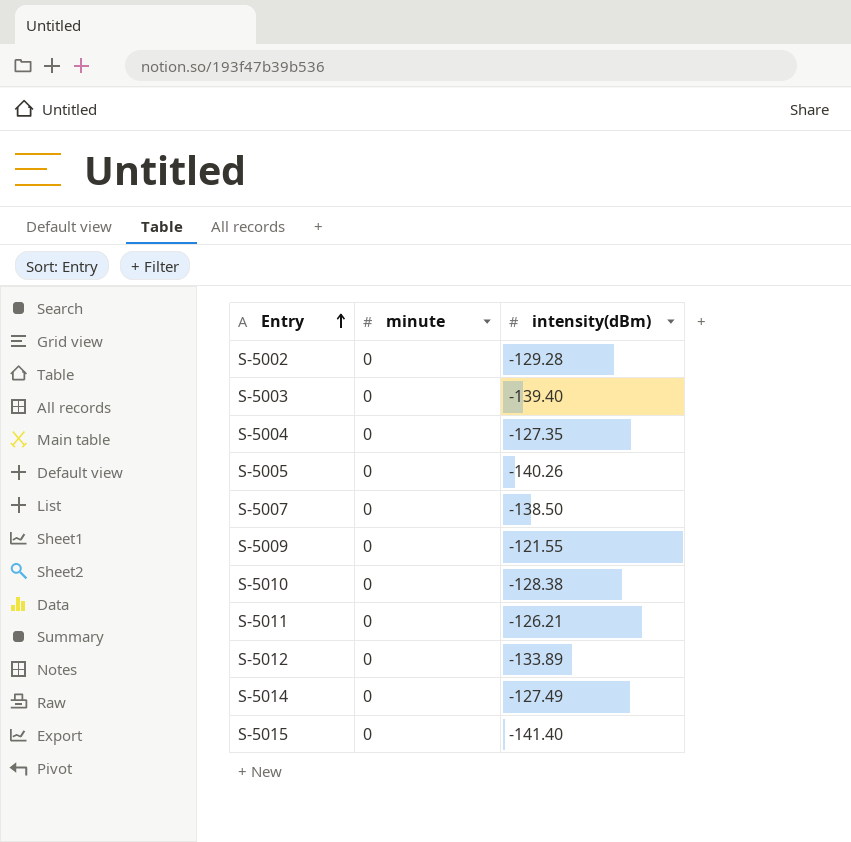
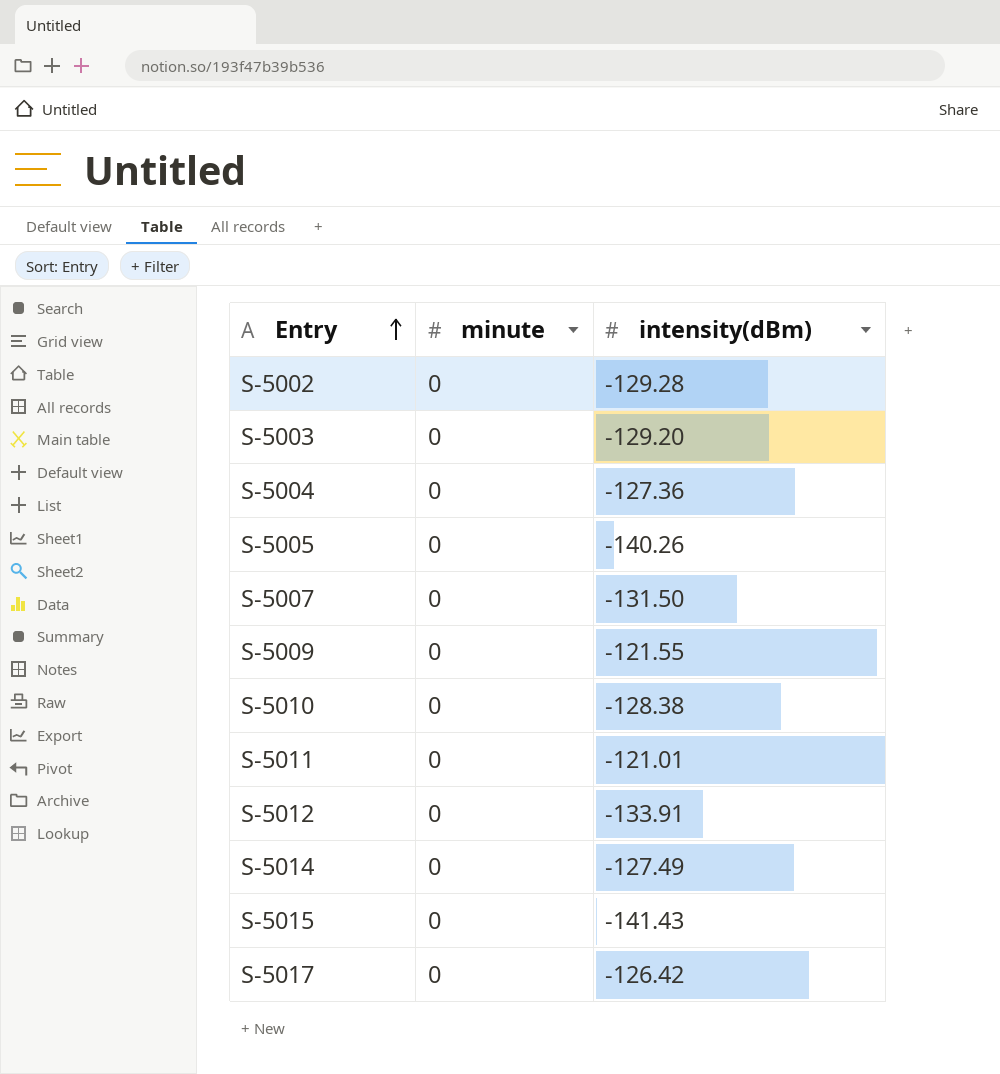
S-5003 | intensity(dBm): -139.40 -> -129.20
S-5004 | intensity(dBm): -127.35 -> -127.36
S-5007 | intensity(dBm): -138.50 -> -131.50
S-5011 | intensity(dBm): -126.21 -> -121.01
S-5012 | intensity(dBm): -133.89 -> -133.91
S-5015 | intensity(dBm): -141.40 -> -141.43
row S-5017: none -> 0 | -126.42

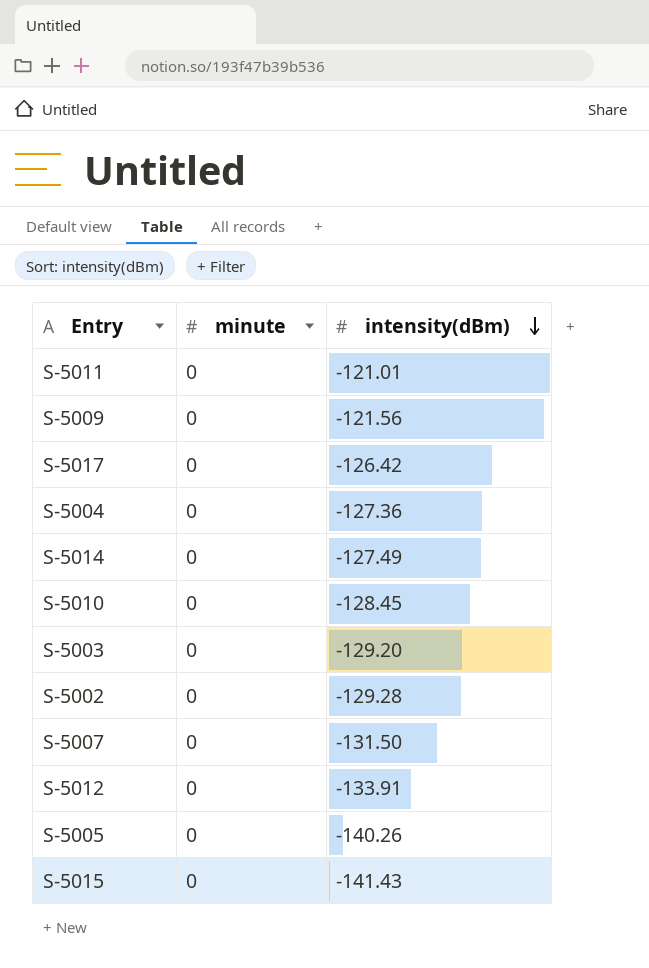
row order: Entry ascending -> intensity(dBm) descending
S-5009 | intensity(dBm): -121.55 -> -121.56
S-5010 | intensity(dBm): -128.38 -> -128.45

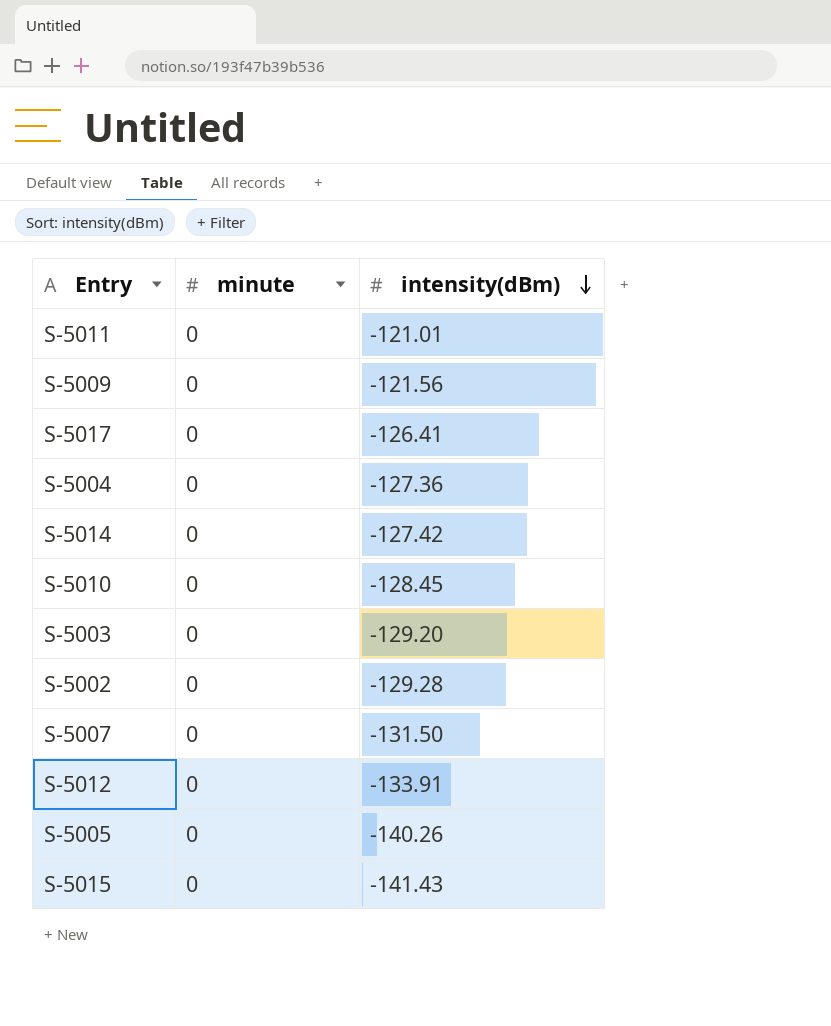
S-5017 | intensity(dBm): -126.42 -> -126.41
S-5014 | intensity(dBm): -127.49 -> -127.42

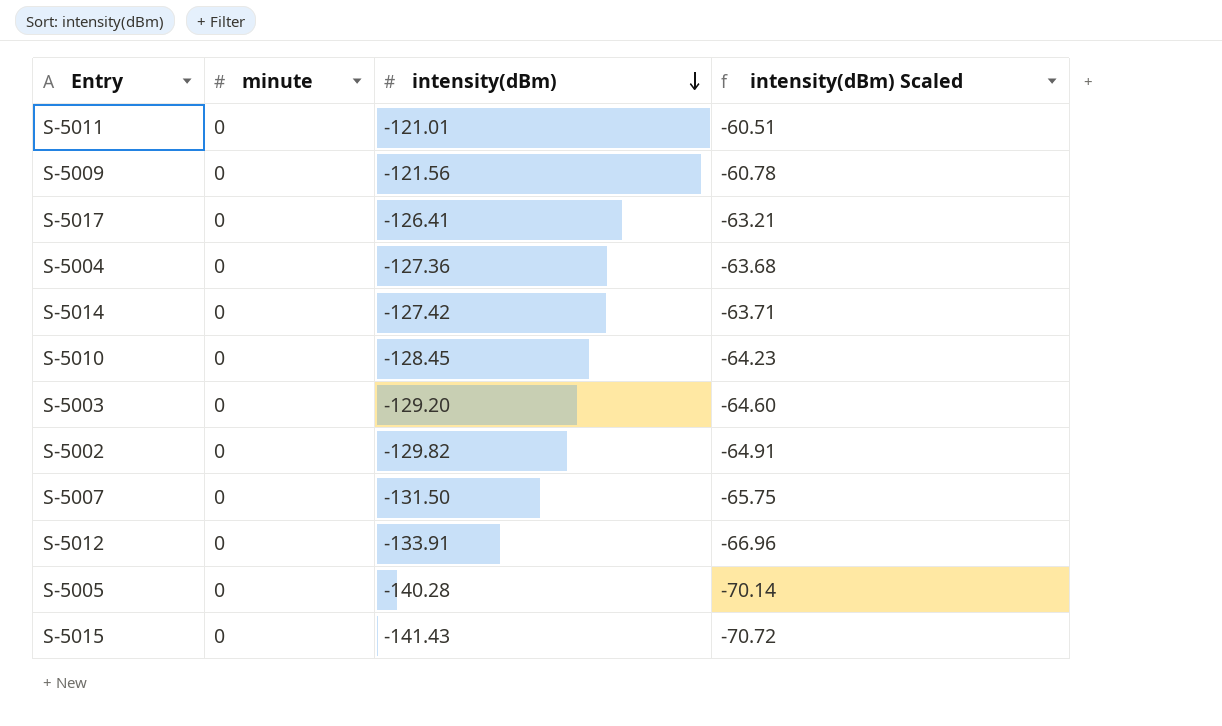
column intensity(dBm) Scaled | formula: none -> [intensity(dBm)] * 0.5
S-5002 | intensity(dBm): -129.28 -> -129.82
S-5005 | intensity(dBm): -140.26 -> -140.28

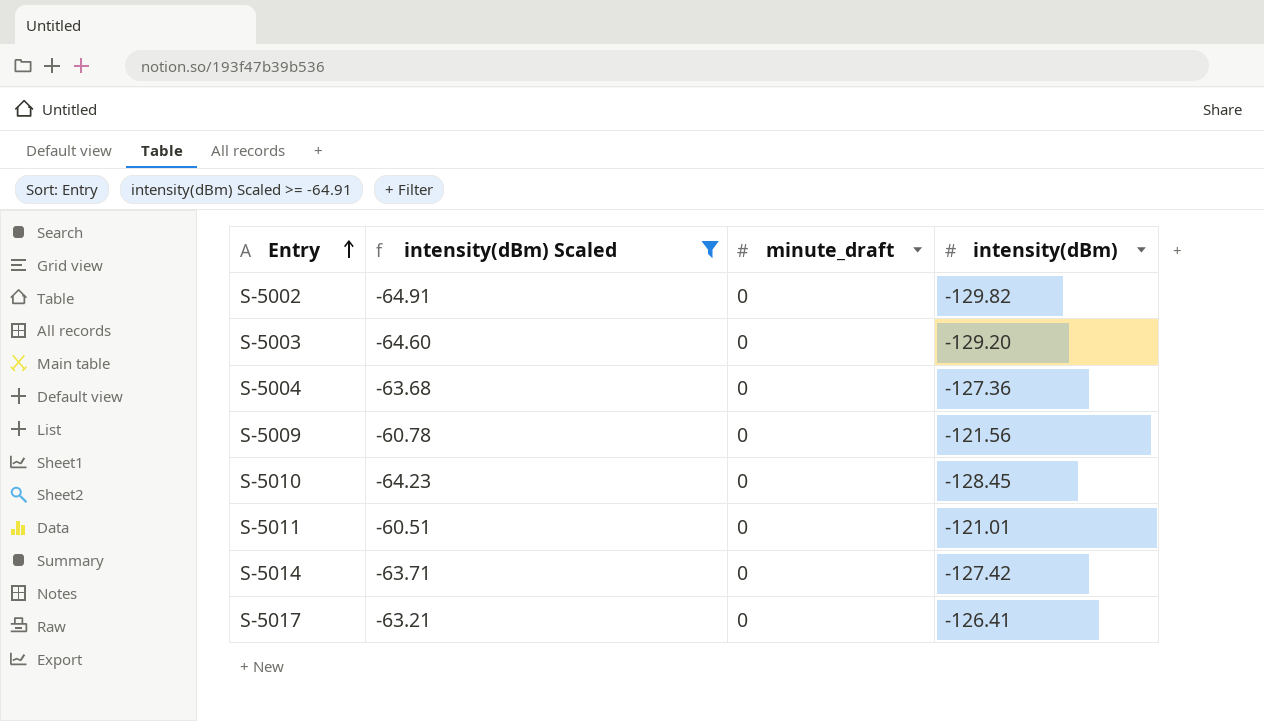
filter: none -> intensity(dBm) Scaled >= -64.91
row order: intensity(dBm) descending -> Entry ascending
column intensity(dBm) Scaled | position: 4 -> 2
column name: minute -> minute_draft

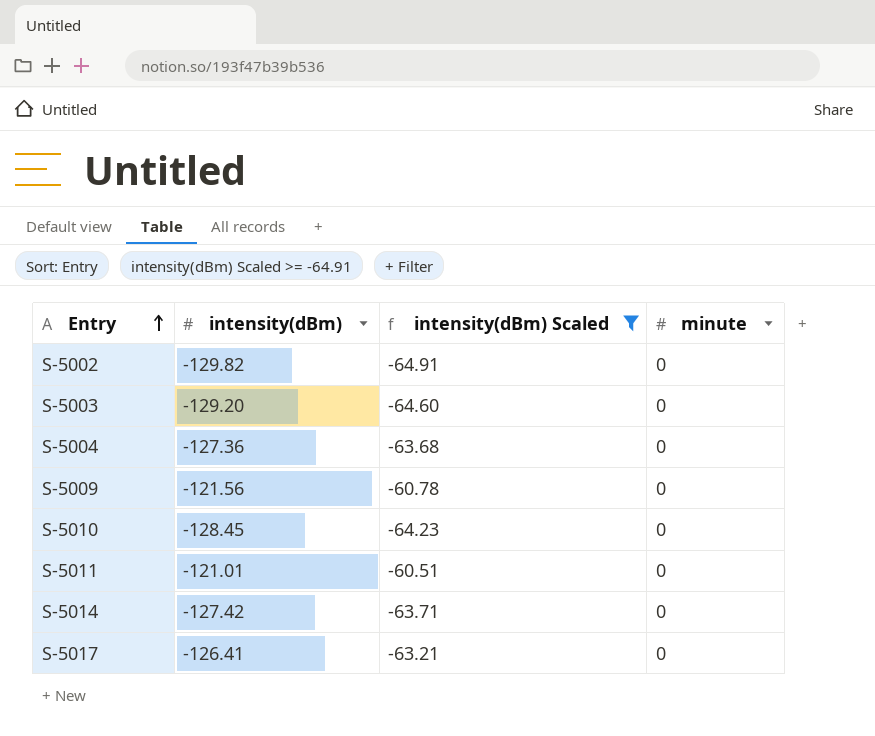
column intensity(dBm) | position: 4 -> 2
column name: minute_draft -> minute

